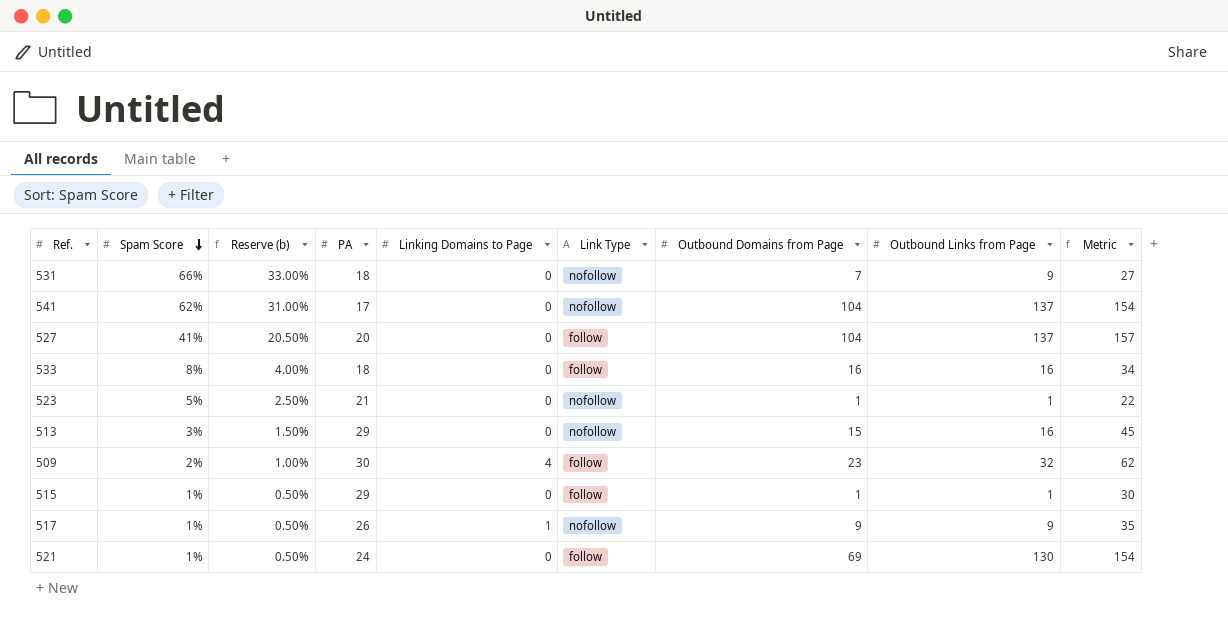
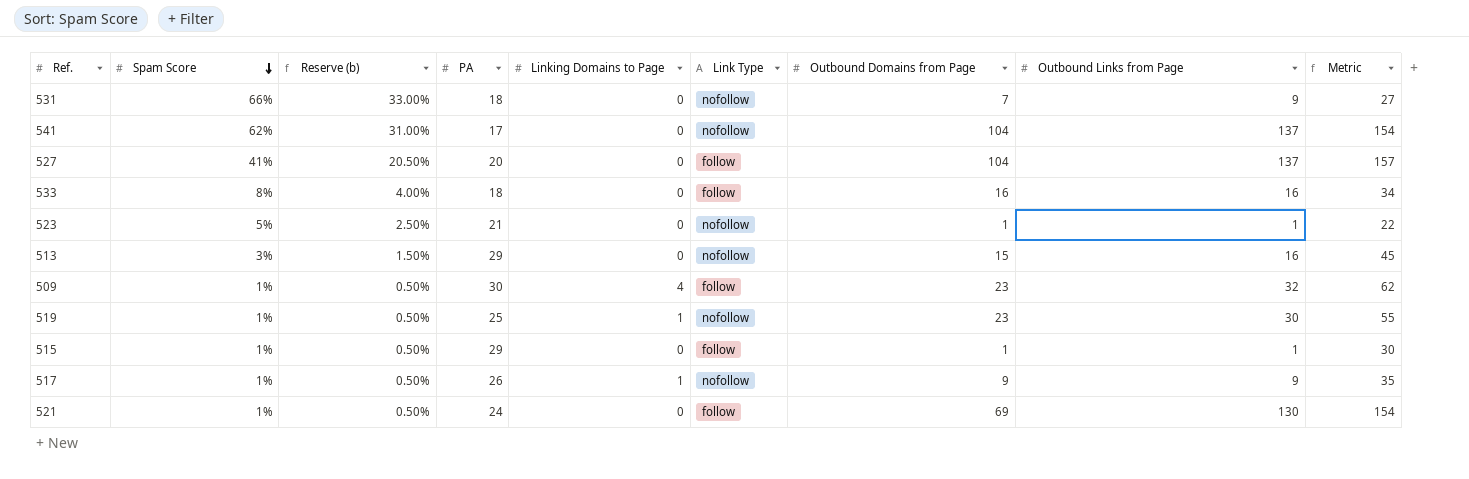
509 | Spam Score: 2% -> 1%
509 | Reserve (b): 1.00% -> 0.50%
row 519: none -> 1% | 0.50% | 25 | 1 | nofollow | 23 | 30 | 55

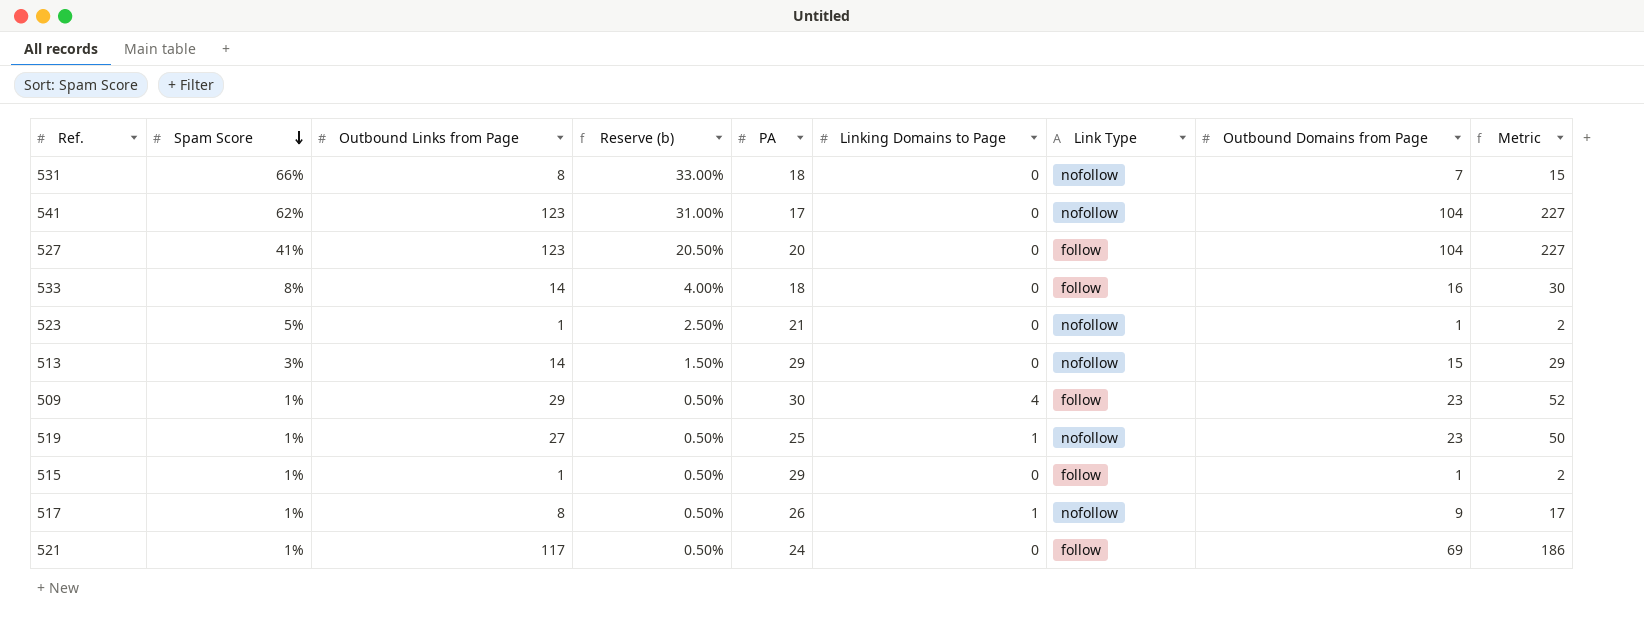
column Outbound Links from Page | position: 8 -> 3
column Metric | formula: [PA] + [Outbound Links from Page] -> [Outbound Links from Page] + [Outbound Domains from Page]
531 | Outbound Links from Page: 9 -> 8
541 | Outbound Links from Page: 137 -> 123
527 | Outbound Links from Page: 137 -> 123
533 | Outbound Links from Page: 16 -> 14
513 | Outbound Links from Page: 16 -> 14
509 | Outbound Links from Page: 32 -> 29
519 | Outbound Links from Page: 30 -> 27
517 | Outbound Links from Page: 9 -> 8
521 | Outbound Links from Page: 130 -> 117

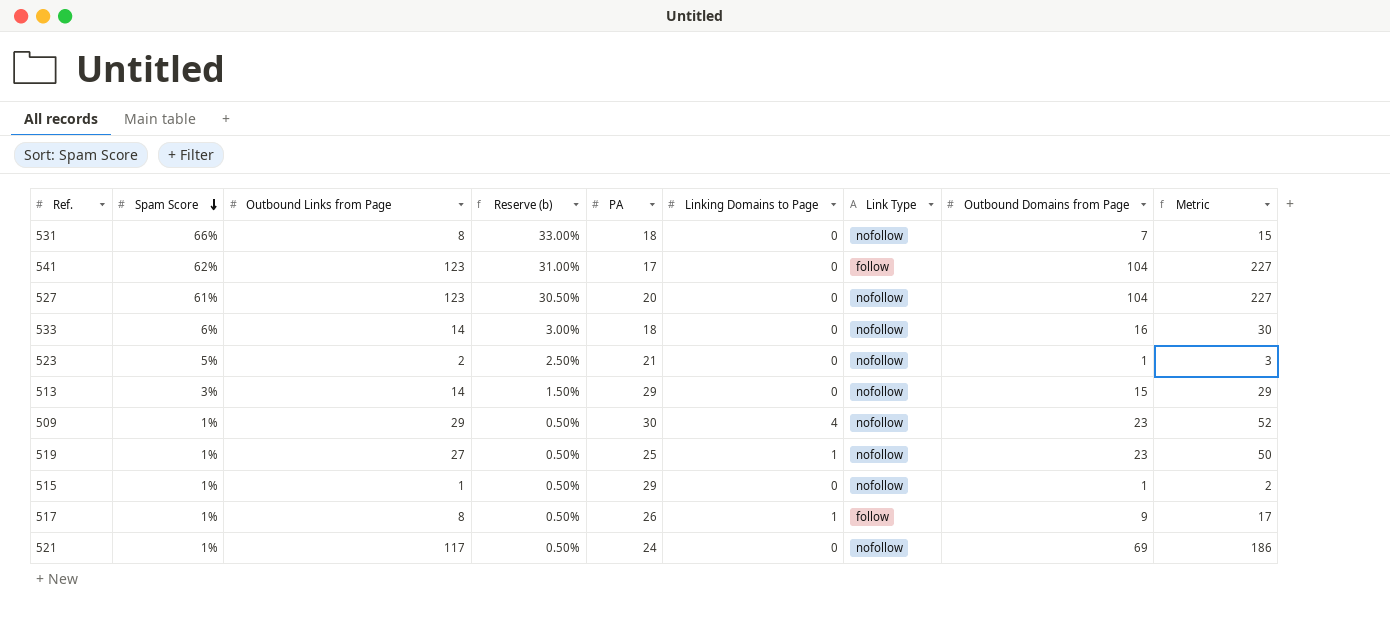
541 | Link Type: nofollow -> follow
527 | Spam Score: 41% -> 61%
527 | Reserve (b): 20.50% -> 30.50%
527 | Link Type: follow -> nofollow
533 | Spam Score: 8% -> 6%
533 | Reserve (b): 4.00% -> 3.00%
533 | Link Type: follow -> nofollow
523 | Outbound Links from Page: 1 -> 2
523 | Metric: 2 -> 3
509 | Link Type: follow -> nofollow
515 | Link Type: follow -> nofollow
517 | Link Type: nofollow -> follow
521 | Link Type: follow -> nofollow

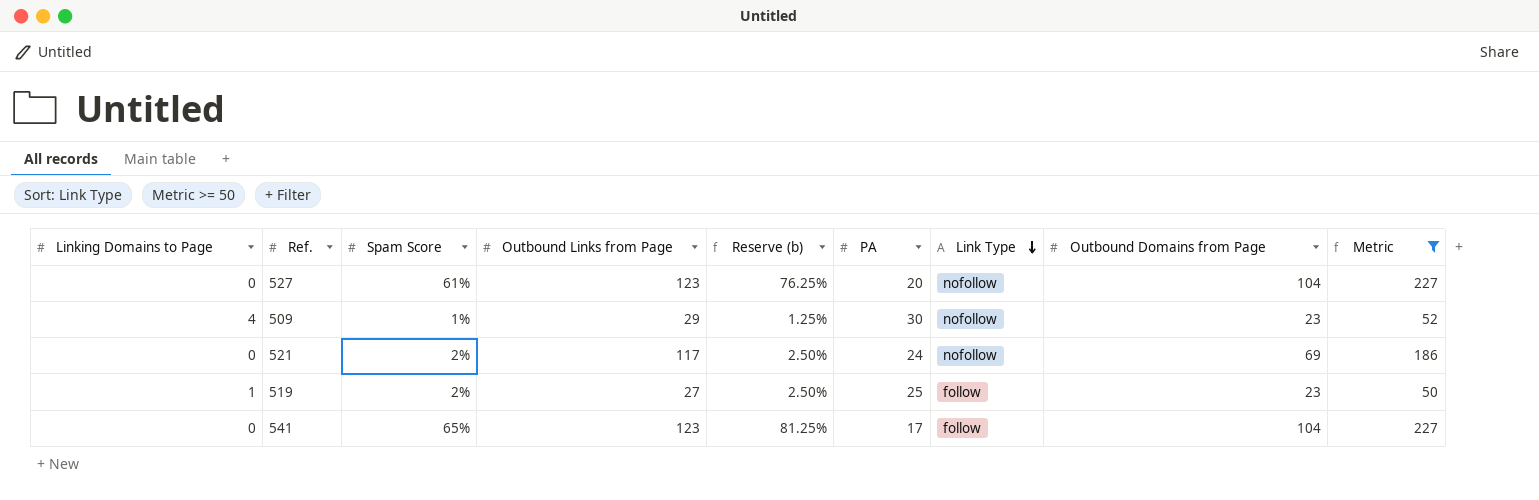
filter: none -> Metric >= 50
row order: Spam Score descending -> Link Type descending
column Linking Domains to Page | position: 6 -> 1
column Reserve (b) | formula: [Spam Score] * 0.5 -> [Spam Score] * 1.25
521 | Spam Score: 1% -> 2%
519 | Spam Score: 1% -> 2%
519 | Link Type: nofollow -> follow
541 | Spam Score: 62% -> 65%

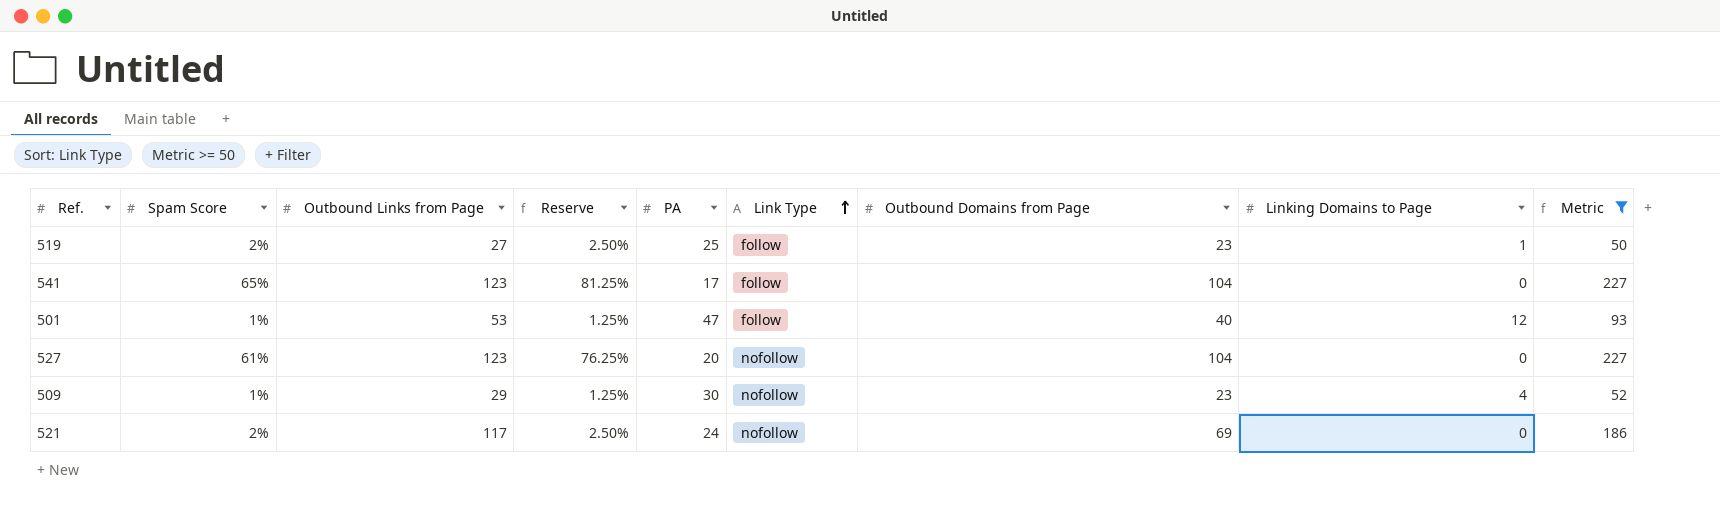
row order: Link Type descending -> Link Type ascending
column name: Reserve (b) -> Reserve
column Linking Domains to Page | position: 1 -> 8
row 501: none -> 1% | 53 | 1.25% | 47 | follow | 40 | 12 | 93

